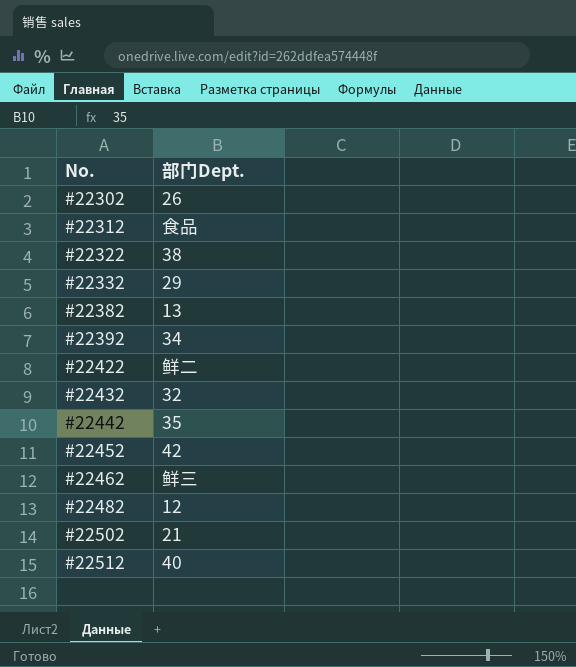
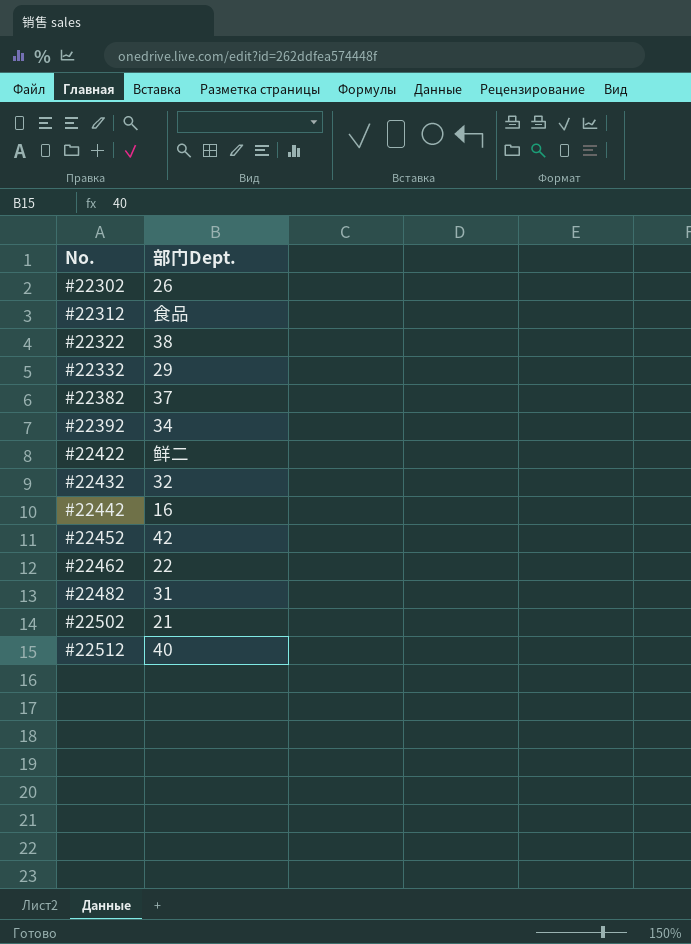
#22382 | 部门Dept.: 13 -> 37
#22442 | 部门Dept.: 35 -> 16
#22462 | 部门Dept.: 鲜三 -> 22
#22482 | 部门Dept.: 12 -> 31

